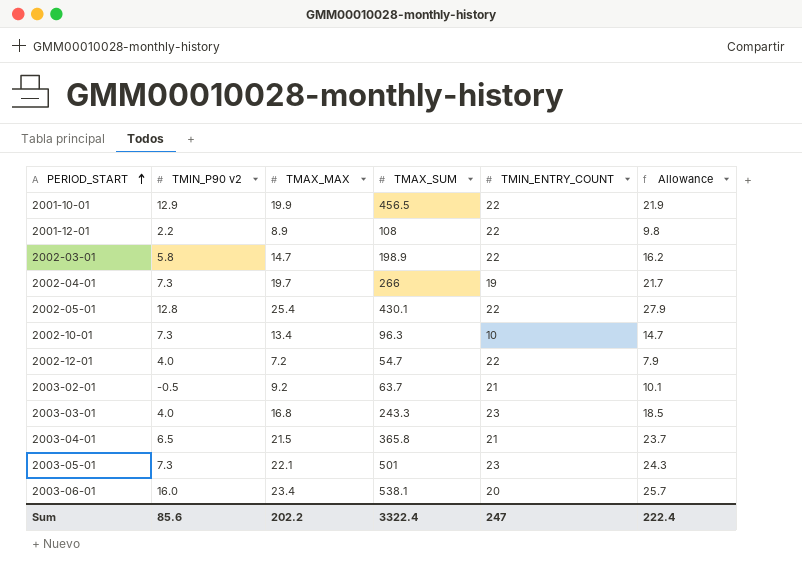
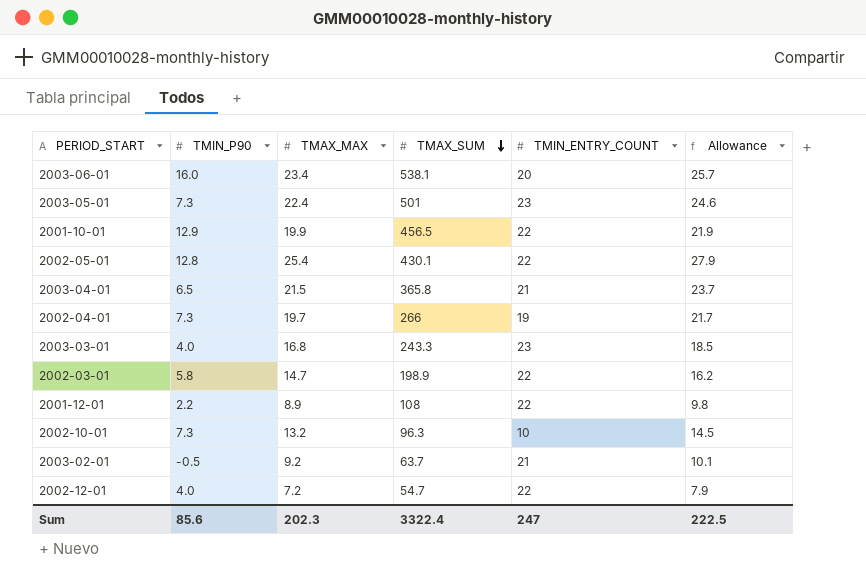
row order: PERIOD_START ascending -> TMAX_SUM descending
column name: TMIN_P90 v2 -> TMIN_P90
2003-05-01 | TMAX_MAX: 22.1 -> 22.4
2003-05-01 | Allowance: 24.3 -> 24.6
2002-10-01 | TMAX_MAX: 13.4 -> 13.2
2002-10-01 | Allowance: 14.7 -> 14.5
Sum | TMAX_MAX: 202.2 -> 202.3
Sum | Allowance: 222.4 -> 222.5

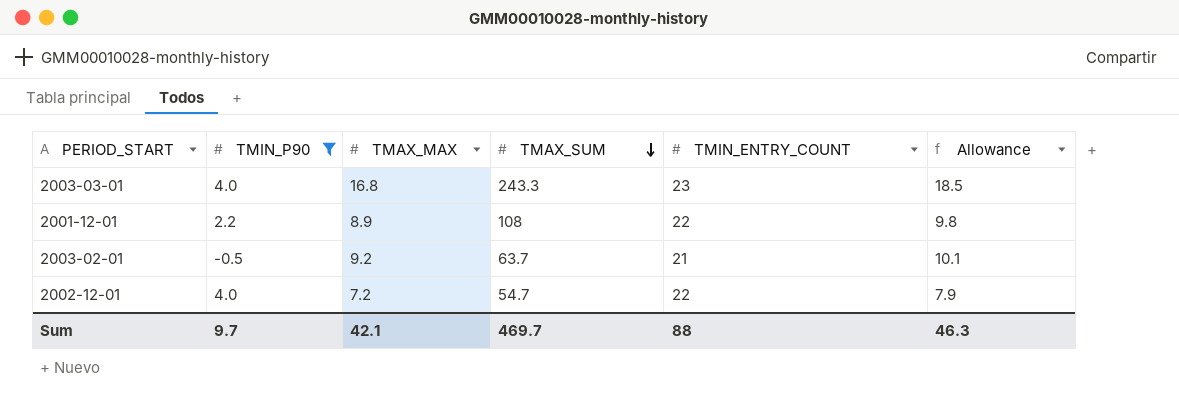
filter: none -> TMIN_P90 <= 4.0
Sum | TMIN_P90: 85.6 -> 9.7
Sum | TMAX_MAX: 202.3 -> 42.1
Sum | TMAX_SUM: 3322.4 -> 469.7
Sum | TMIN_ENTRY_COUNT: 247 -> 88
Sum | Allowance: 222.5 -> 46.3

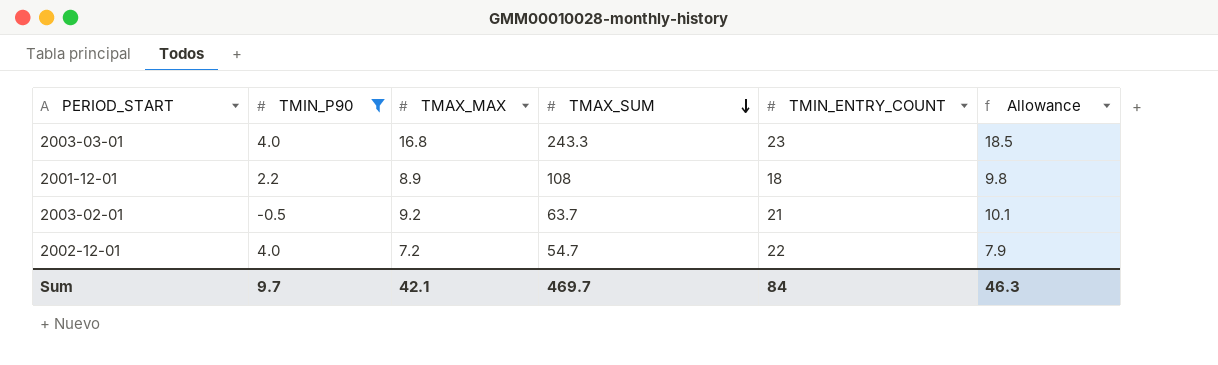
2001-12-01 | TMIN_ENTRY_COUNT: 22 -> 18
Sum | TMIN_ENTRY_COUNT: 88 -> 84

